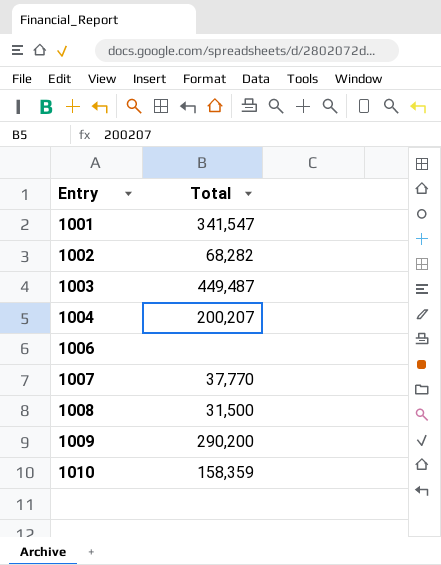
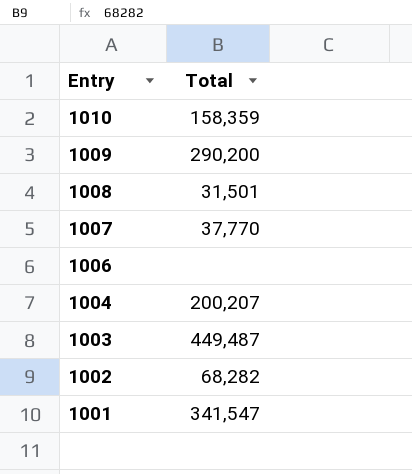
row order: Entry ascending -> Entry descending
1008 | Total: 31,500 -> 31,501

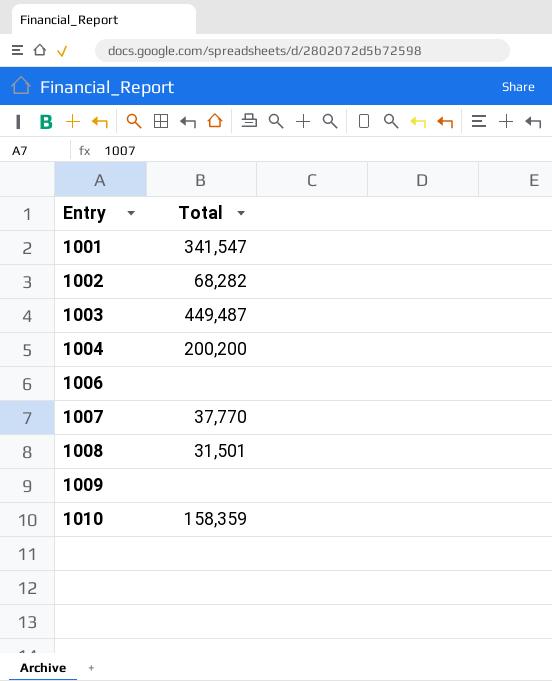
row order: Entry descending -> Entry ascending
1004 | Total: 200,207 -> 200,200
1009 | Total: 290,200 -> none

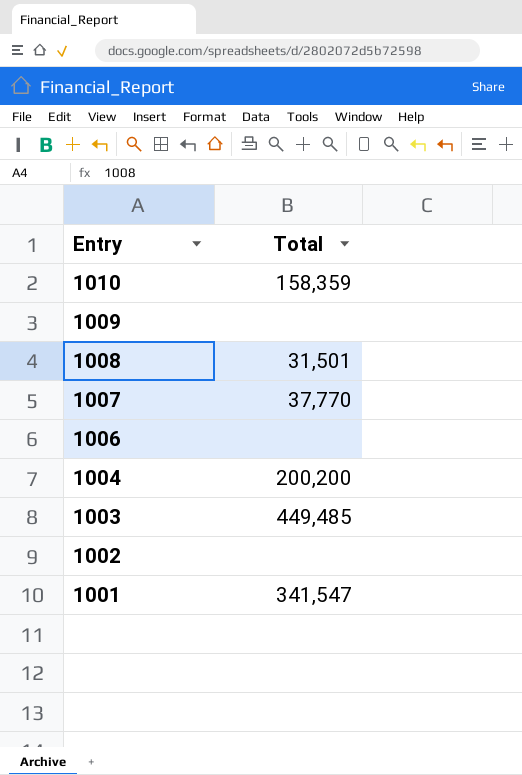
row order: Entry ascending -> Entry descending
1003 | Total: 449,487 -> 449,485
1002 | Total: 68,282 -> none

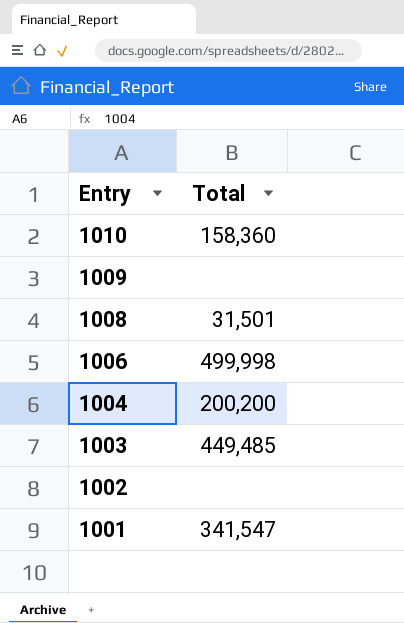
row 1007: 37,770 -> none
1010 | Total: 158,359 -> 158,360
1006 | Total: none -> 499,998

